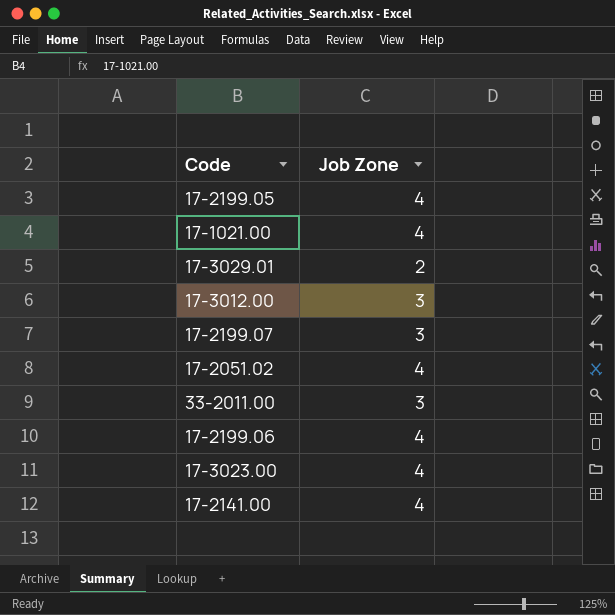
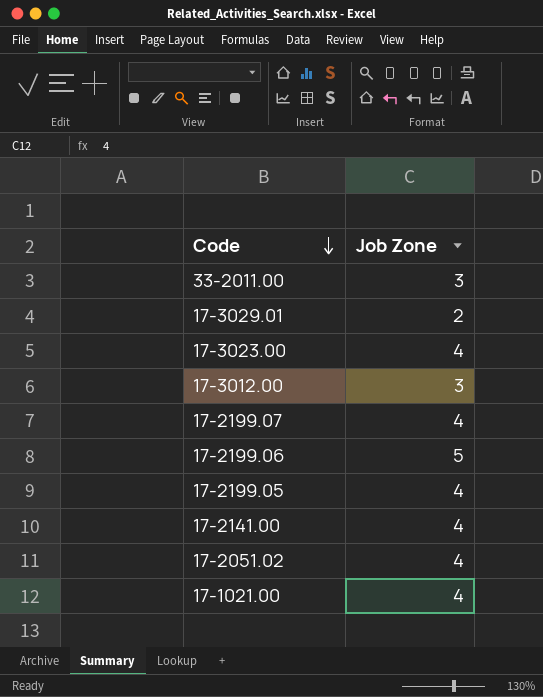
row order: none -> Code descending
17-2199.07 | Job Zone: 3 -> 4
17-2199.06 | Job Zone: 4 -> 5

